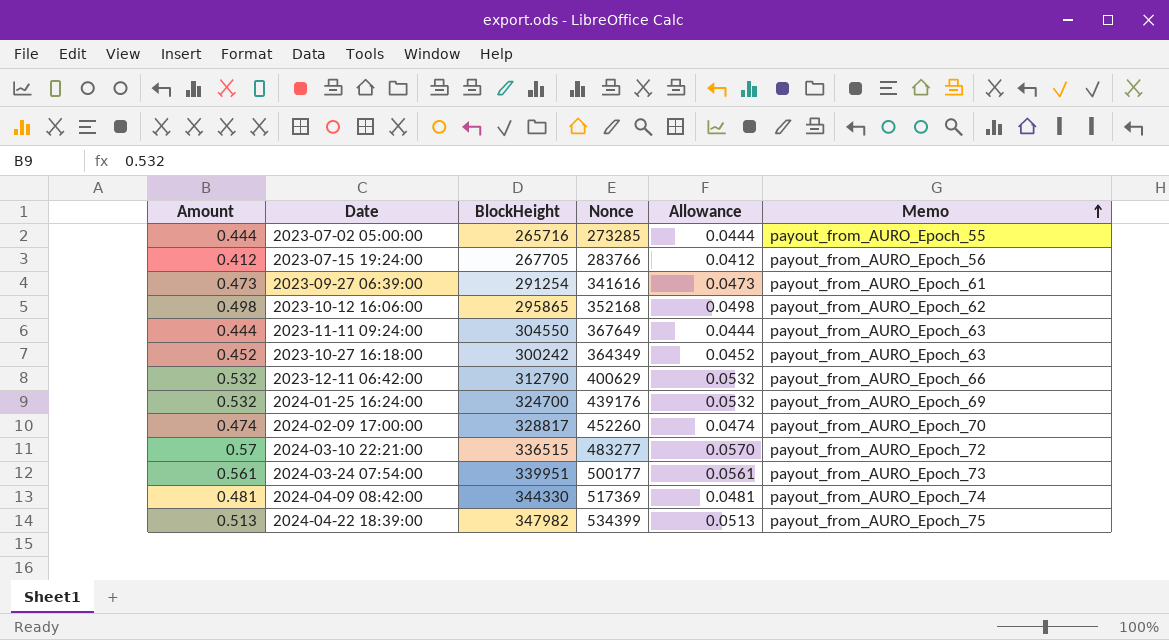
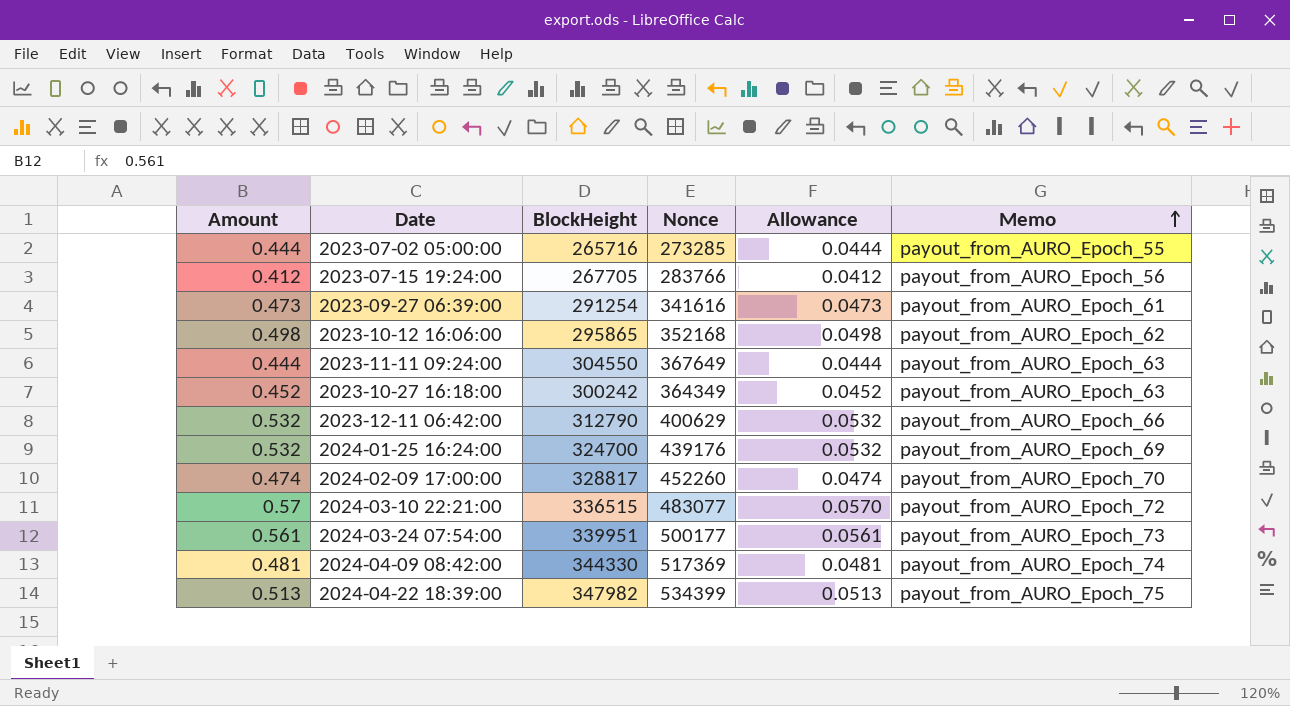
2024-03-10 22:21:00 | Nonce: 483277 -> 483077

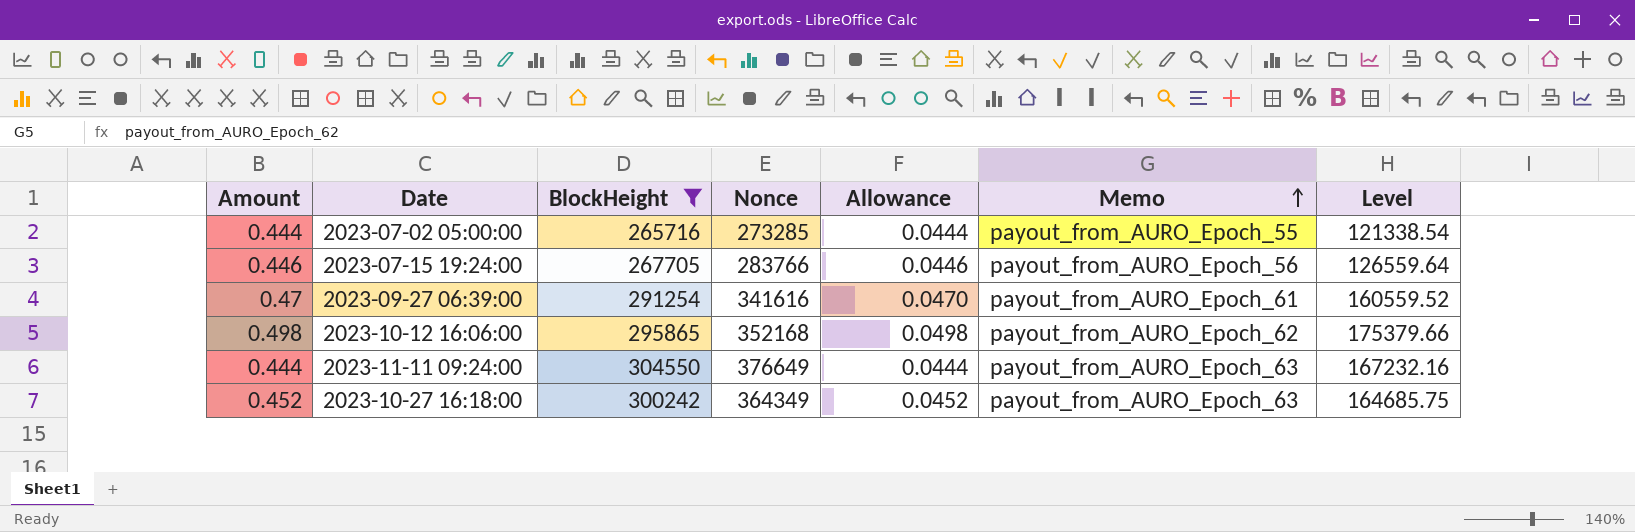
filter: none -> BlockHeight <= 304550
column Level | formula: none -> [Amount] * [Nonce]
2023-07-15 19:24:00 | Amount: 0.412 -> 0.446
2023-07-15 19:24:00 | Allowance: 0.0412 -> 0.0446
2023-09-27 06:39:00 | Amount: 0.473 -> 0.47
2023-09-27 06:39:00 | Allowance: 0.0473 -> 0.0470
2023-11-11 09:24:00 | Nonce: 367649 -> 376649

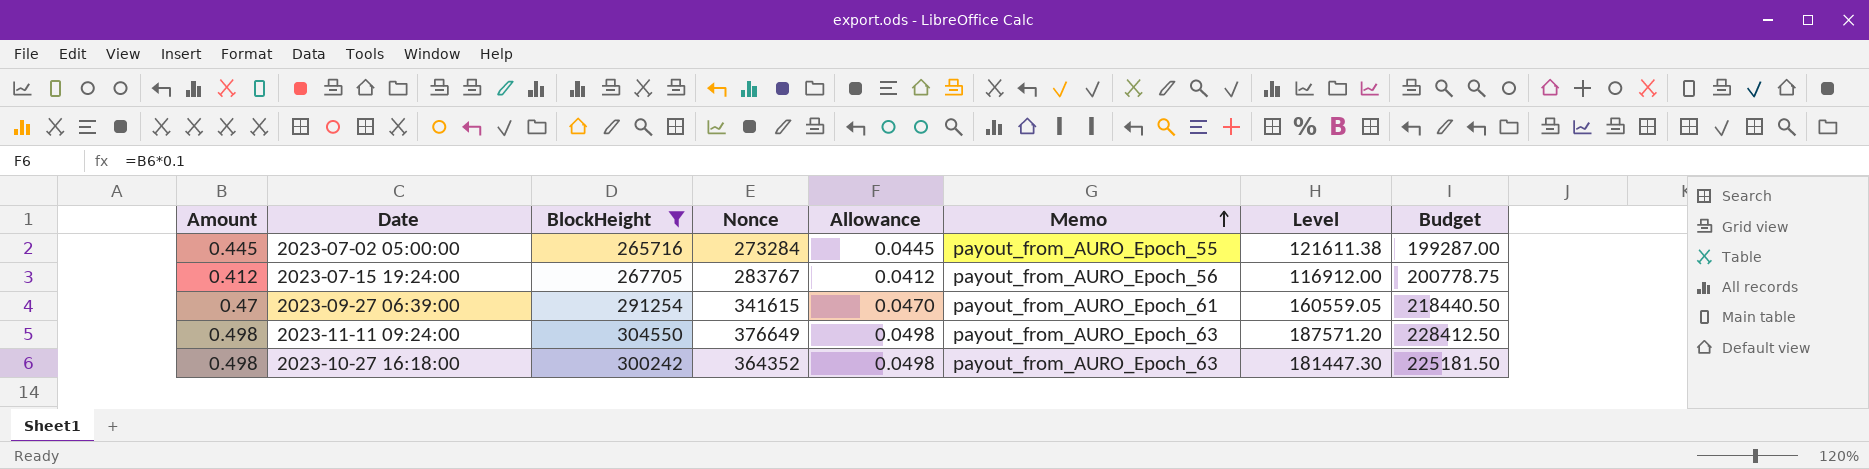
column Budget | formula: none -> [BlockHeight] * 0.75
row 2023-10-12 16:06:00: 0.498 | 295865 | 352168 | 0.0498 | payout_from_AURO_Epoch_62 | 175379.66 -> none
2023-07-02 05:00:00 | Amount: 0.444 -> 0.445
2023-07-02 05:00:00 | Nonce: 273285 -> 273284
2023-07-02 05:00:00 | Allowance: 0.0444 -> 0.0445
2023-07-02 05:00:00 | Level: 121338.54 -> 121611.38
2023-07-15 19:24:00 | Amount: 0.446 -> 0.412
2023-07-15 19:24:00 | Nonce: 283766 -> 283767
2023-07-15 19:24:00 | Allowance: 0.0446 -> 0.0412
2023-07-15 19:24:00 | Level: 126559.64 -> 116912.00
2023-09-27 06:39:00 | Nonce: 341616 -> 341615
2023-09-27 06:39:00 | Level: 160559.52 -> 160559.05
2023-11-11 09:24:00 | Amount: 0.444 -> 0.498
2023-11-11 09:24:00 | Allowance: 0.0444 -> 0.0498
2023-11-11 09:24:00 | Level: 167232.16 -> 187571.20
2023-10-27 16:18:00 | Amount: 0.452 -> 0.498
2023-10-27 16:18:00 | Nonce: 364349 -> 364352
2023-10-27 16:18:00 | Allowance: 0.0452 -> 0.0498
2023-10-27 16:18:00 | Level: 164685.75 -> 181447.30

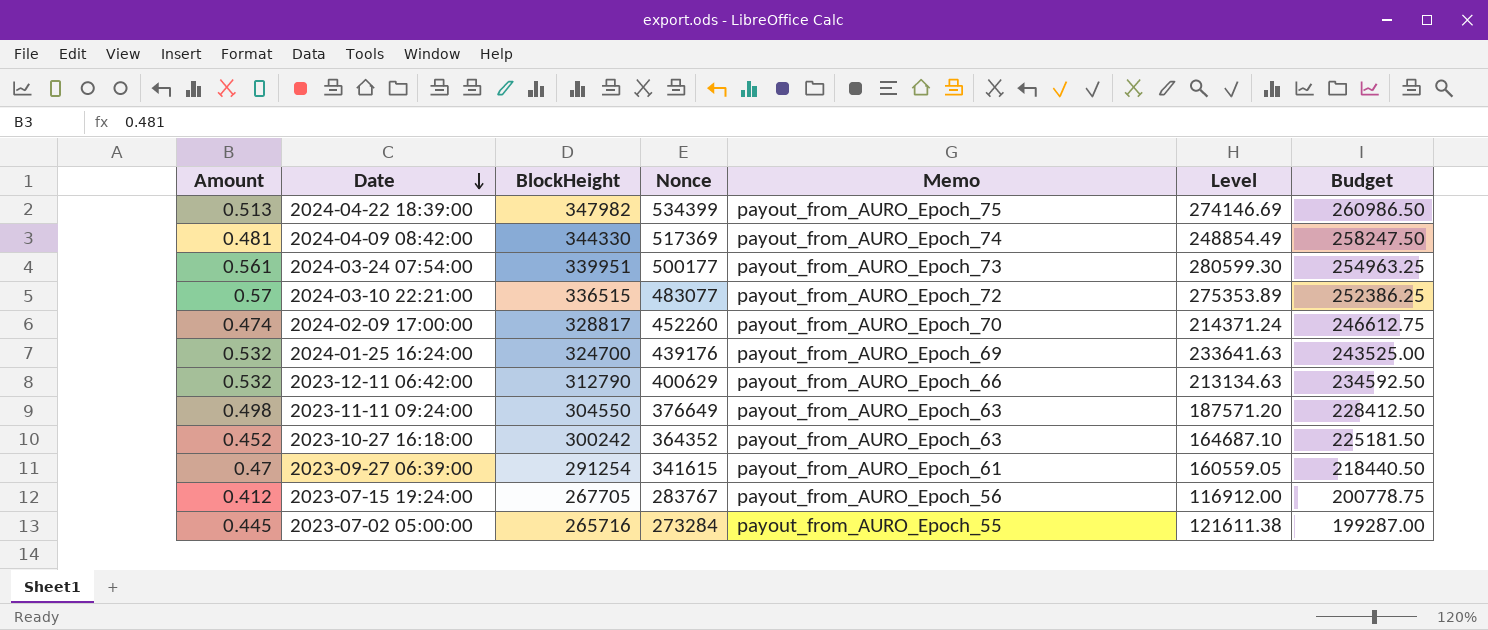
filter: BlockHeight <= 304550 -> none
row order: Memo ascending -> Date descending
column Allowance | formula: [Amount] * 0.1 -> none
2023-10-27 16:18:00 | Amount: 0.498 -> 0.452
2023-10-27 16:18:00 | Level: 181447.30 -> 164687.10

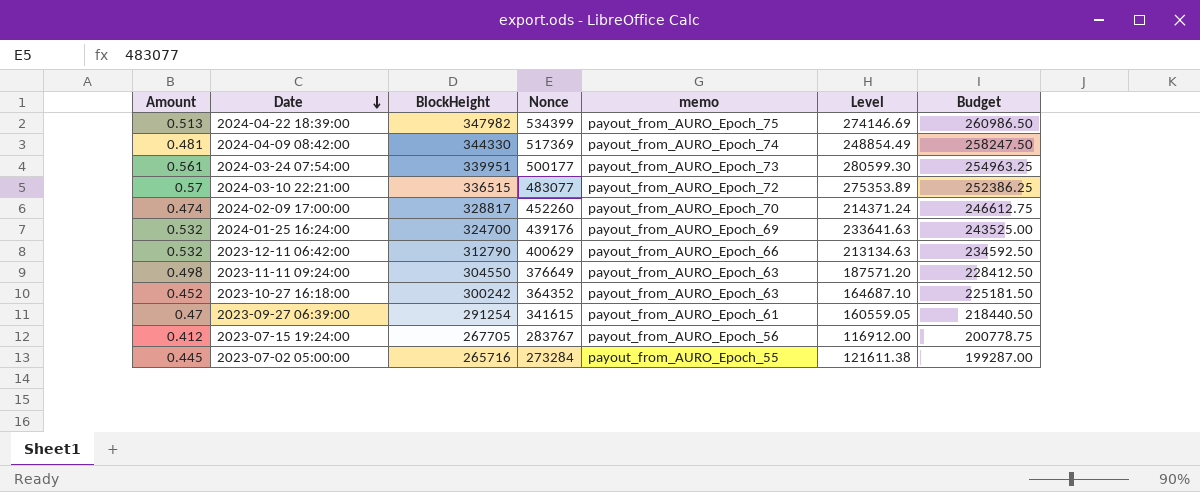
column name: Memo -> memo

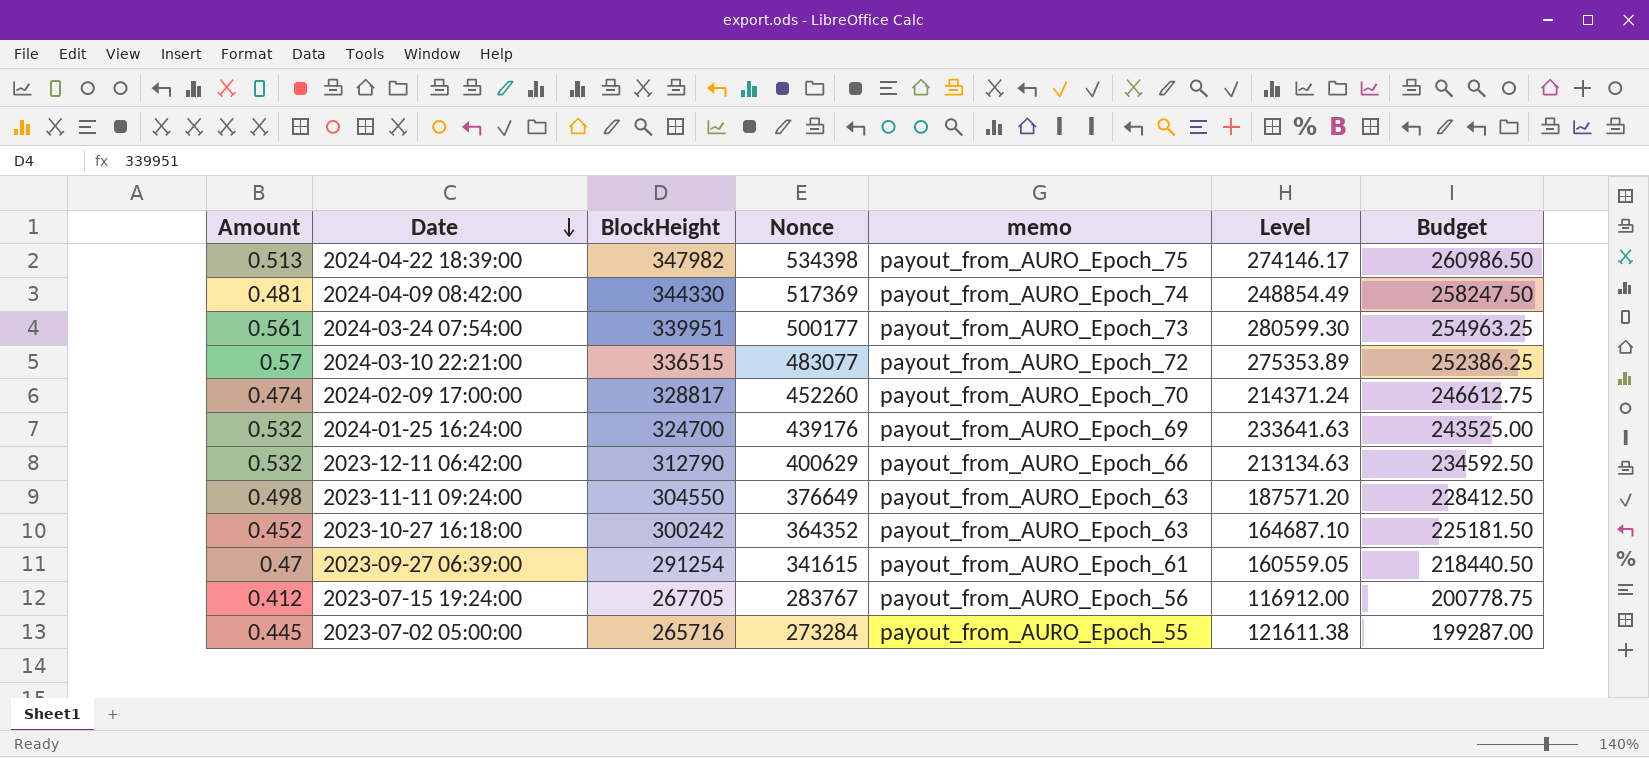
2024-04-22 18:39:00 | Nonce: 534399 -> 534398
2024-04-22 18:39:00 | Level: 274146.69 -> 274146.17

